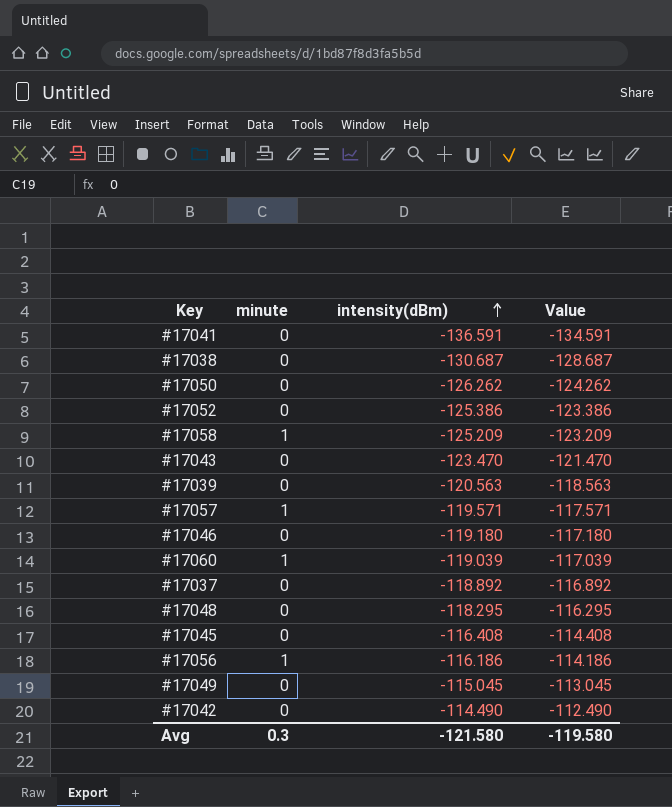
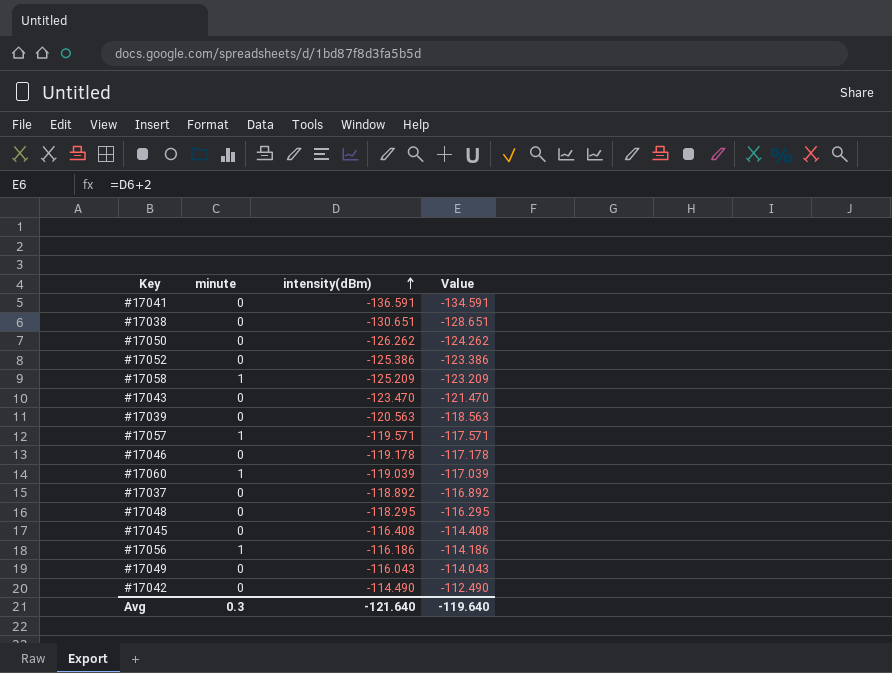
#17038 | intensity(dBm): -130.687 -> -130.651
#17038 | Value: -128.687 -> -128.651
#17046 | intensity(dBm): -119.180 -> -119.178
#17046 | Value: -117.180 -> -117.178
#17049 | intensity(dBm): -115.045 -> -116.043
#17049 | Value: -113.045 -> -114.043
Avg | intensity(dBm): -121.580 -> -121.640
Avg | Value: -119.580 -> -119.640

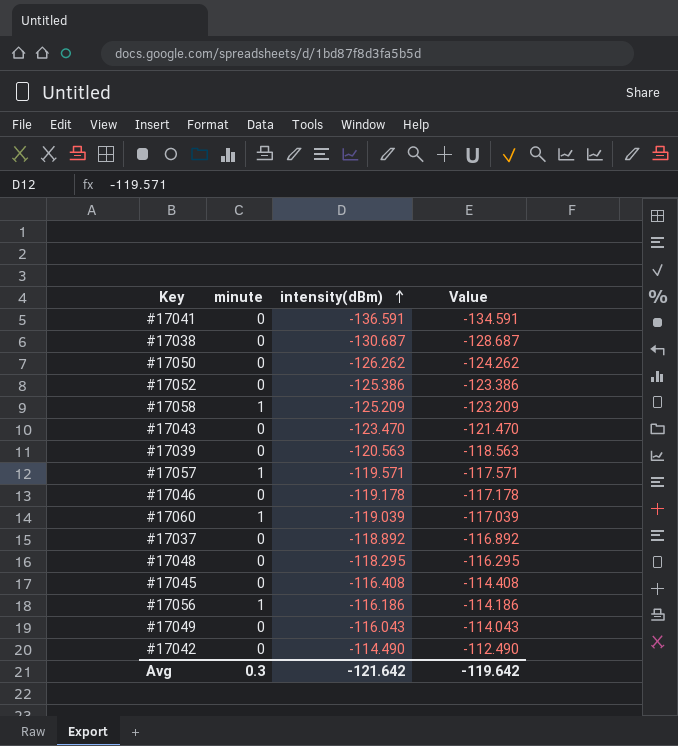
#17038 | intensity(dBm): -130.651 -> -130.687
#17038 | Value: -128.651 -> -128.687
Avg | intensity(dBm): -121.640 -> -121.642
Avg | Value: -119.640 -> -119.642

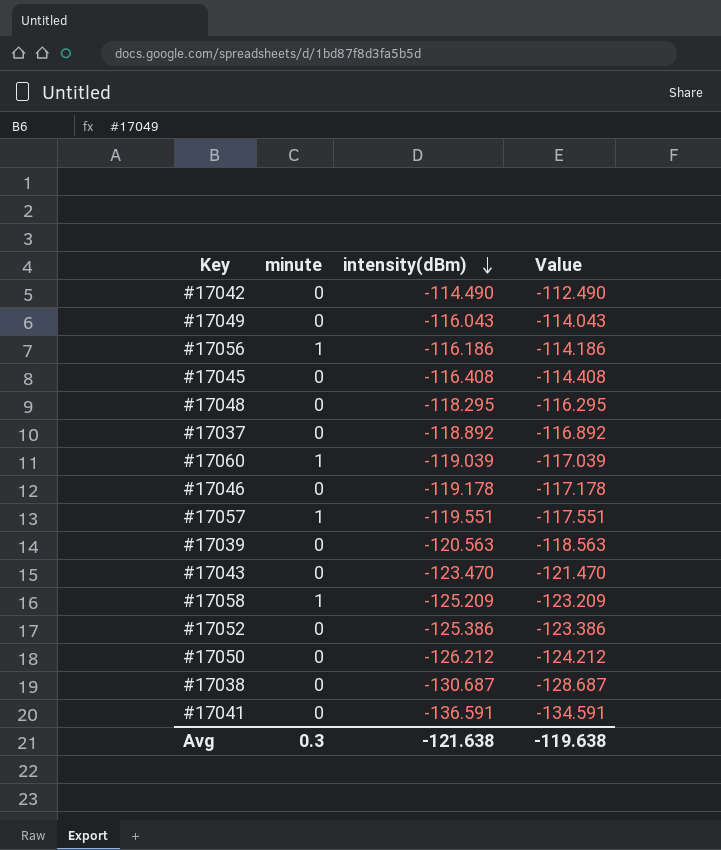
row order: intensity(dBm) ascending -> intensity(dBm) descending
#17057 | intensity(dBm): -119.571 -> -119.551
#17057 | Value: -117.571 -> -117.551
#17050 | intensity(dBm): -126.262 -> -126.212
#17050 | Value: -124.262 -> -124.212
Avg | intensity(dBm): -121.642 -> -121.638
Avg | Value: -119.642 -> -119.638

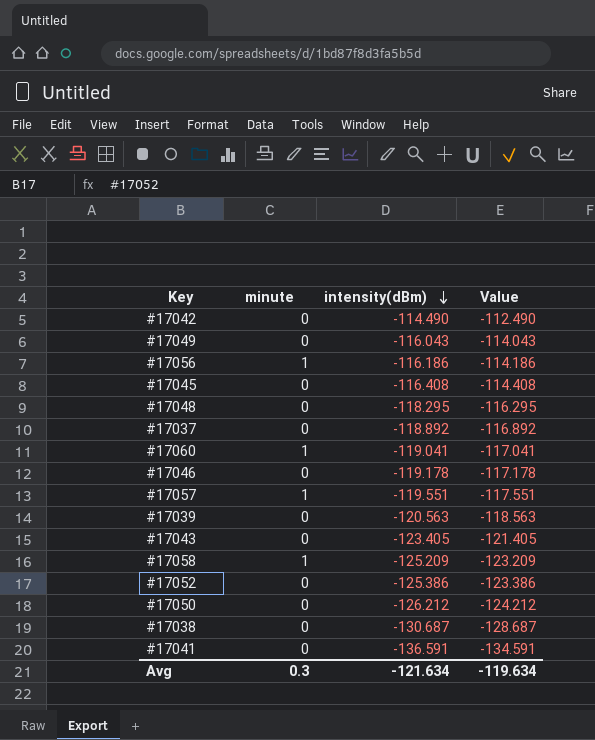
#17060 | intensity(dBm): -119.039 -> -119.041
#17060 | Value: -117.039 -> -117.041
#17043 | intensity(dBm): -123.470 -> -123.405
#17043 | Value: -121.470 -> -121.405
Avg | intensity(dBm): -121.638 -> -121.634
Avg | Value: -119.638 -> -119.634

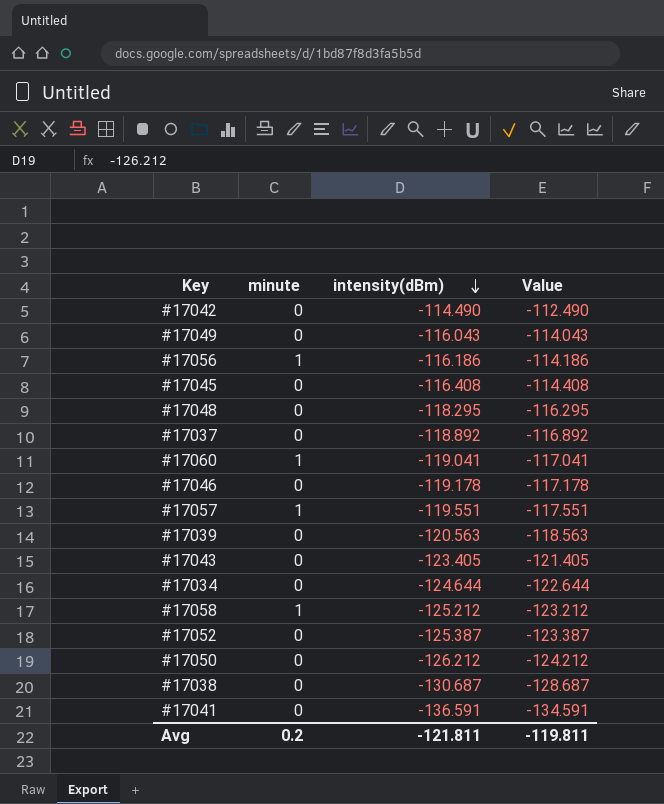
row #17034: none -> 0 | -124.644 | -122.644
#17058 | intensity(dBm): -125.209 -> -125.212
#17058 | Value: -123.209 -> -123.212
#17052 | intensity(dBm): -125.386 -> -125.387
#17052 | Value: -123.386 -> -123.387
Avg | minute: 0.3 -> 0.2
Avg | intensity(dBm): -121.634 -> -121.811
Avg | Value: -119.634 -> -119.811

